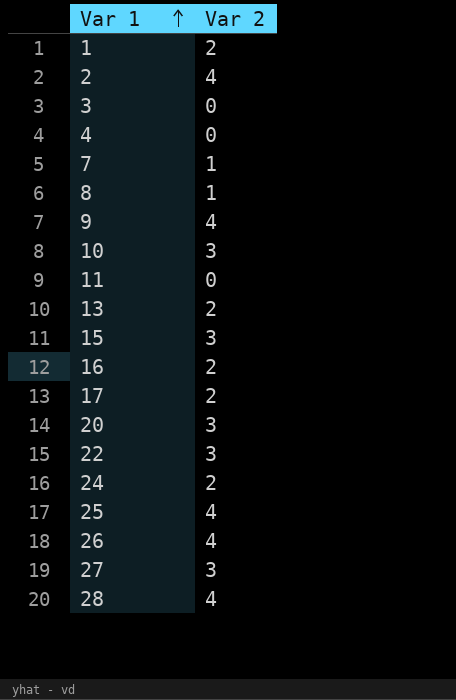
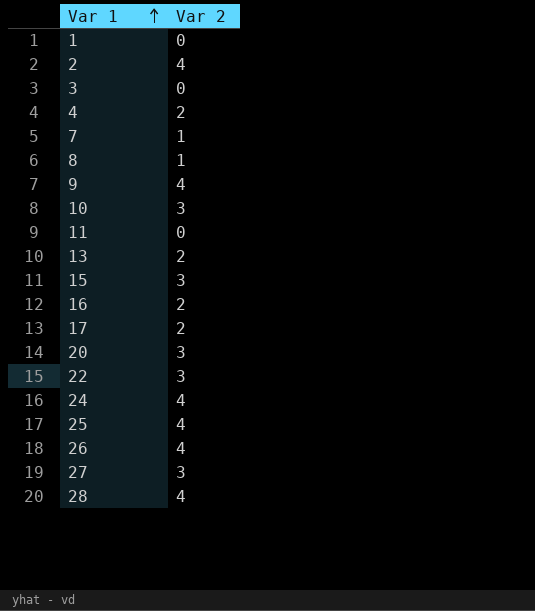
1 | Var 2: 2 -> 0
4 | Var 2: 0 -> 2
24 | Var 2: 2 -> 4

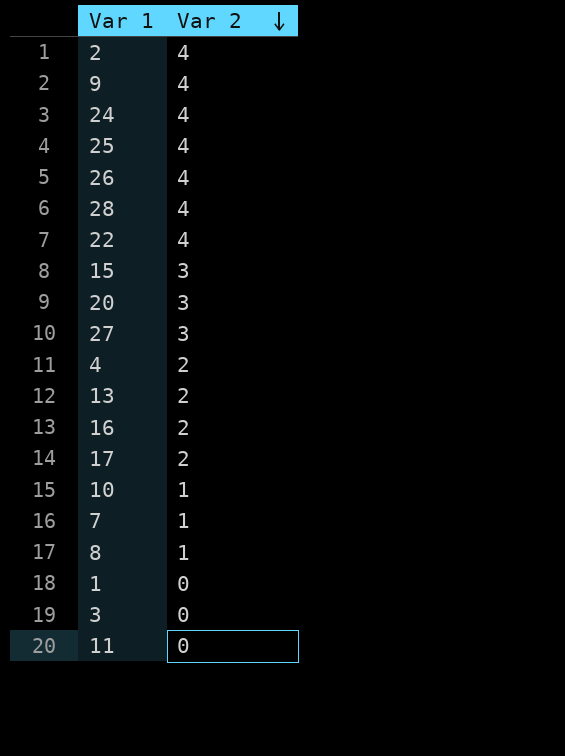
row order: Var 1 ascending -> Var 2 descending
22 | Var 2: 3 -> 4
10 | Var 2: 3 -> 1

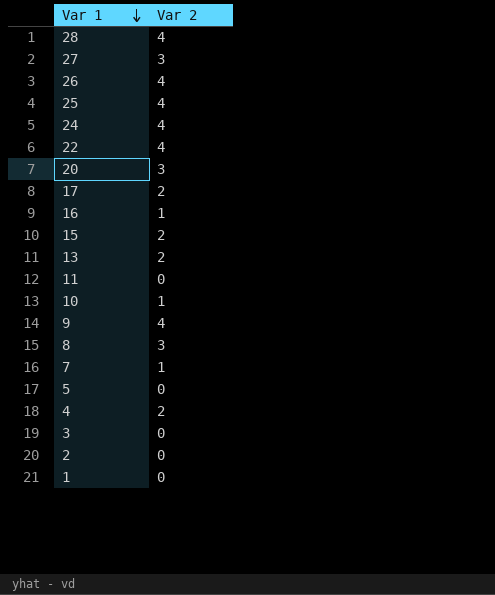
row order: Var 2 descending -> Var 1 descending
16 | Var 2: 2 -> 1
15 | Var 2: 3 -> 2
8 | Var 2: 1 -> 3
row 5: none -> 0
2 | Var 2: 4 -> 0

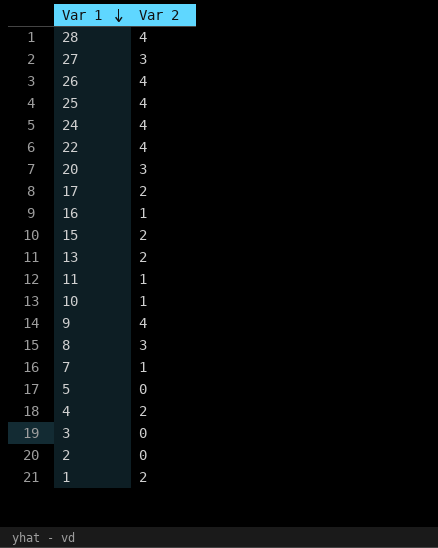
11 | Var 2: 0 -> 1
1 | Var 2: 0 -> 2

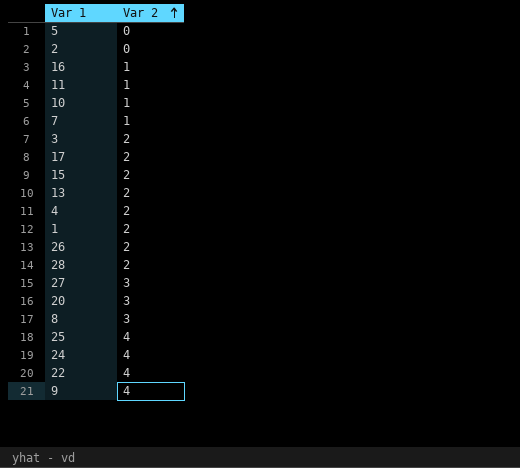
row order: Var 1 descending -> Var 2 ascending
3 | Var 2: 0 -> 2
26 | Var 2: 4 -> 2
28 | Var 2: 4 -> 2

